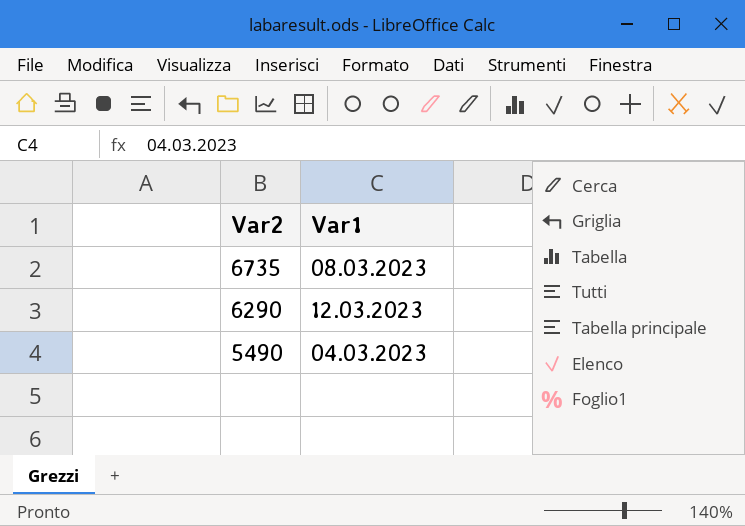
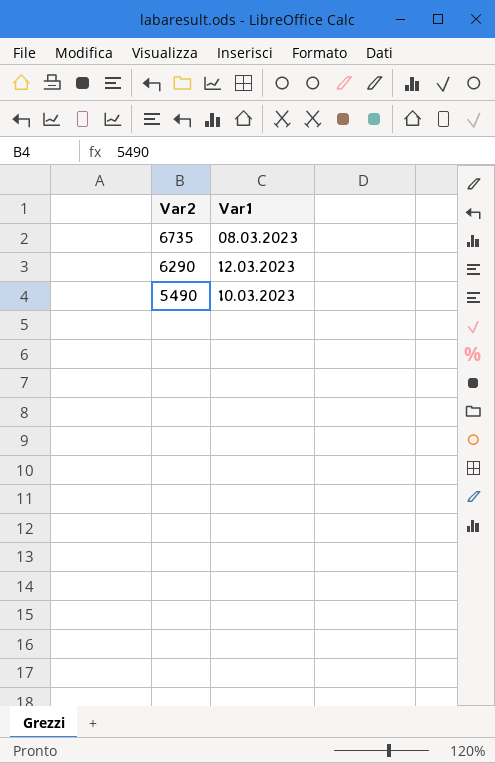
5490 | Var1: 04.03.2023 -> 10.03.2023

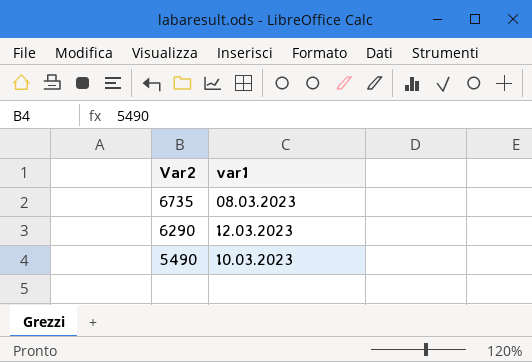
column name: Var1 -> var1

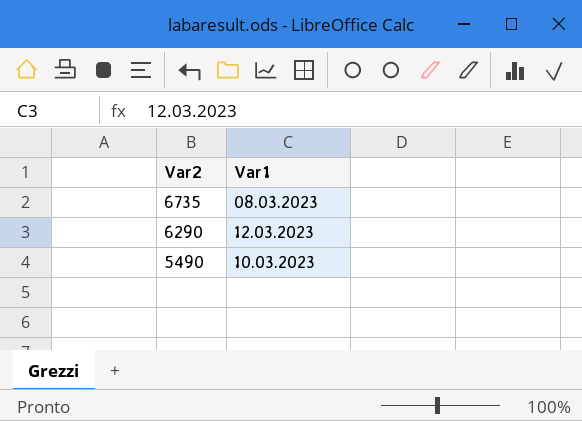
column name: var1 -> Var1

